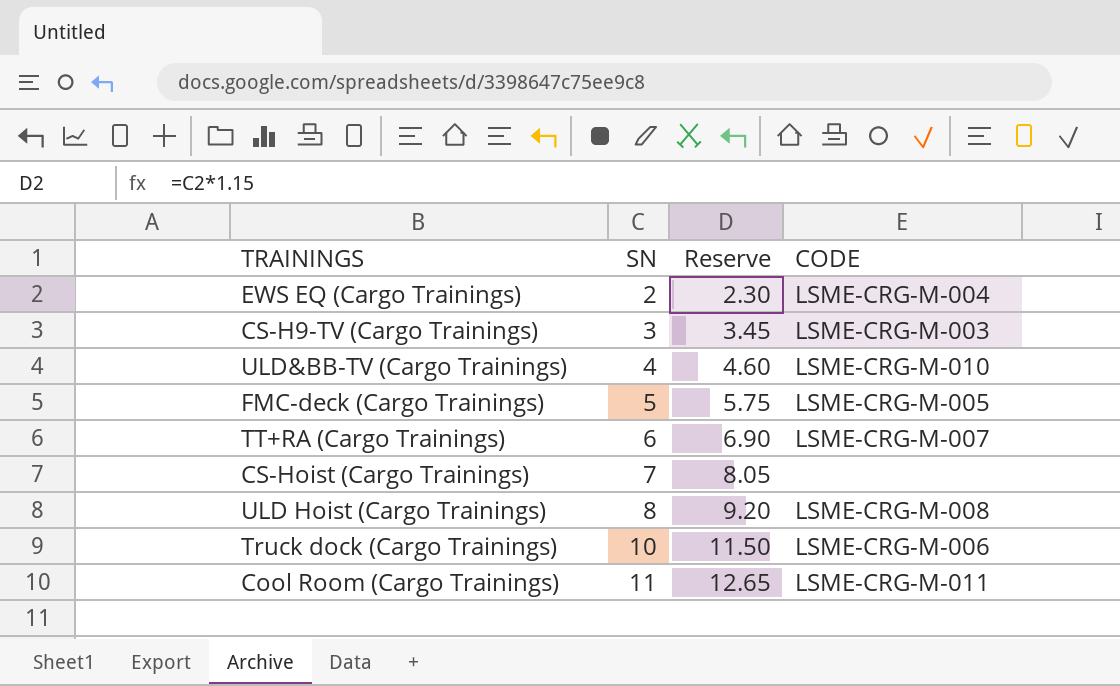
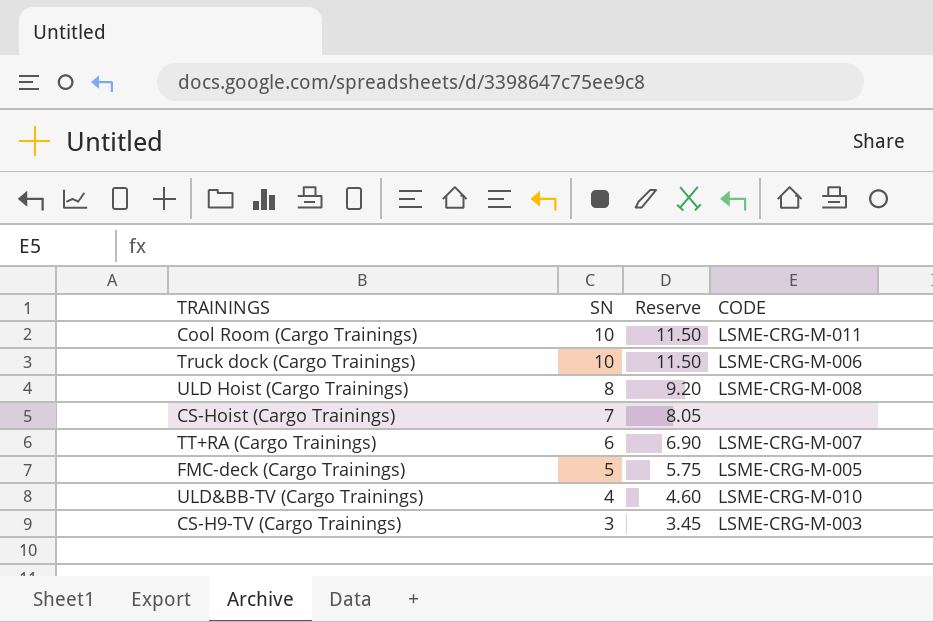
row order: SN ascending -> SN descending
row EWS EQ (Cargo Trainings): 2 | 2.30 | LSME-CRG-M-004 -> none
Cool Room (Cargo Trainings) | SN: 11 -> 10
Cool Room (Cargo Trainings) | Reserve: 12.65 -> 11.50

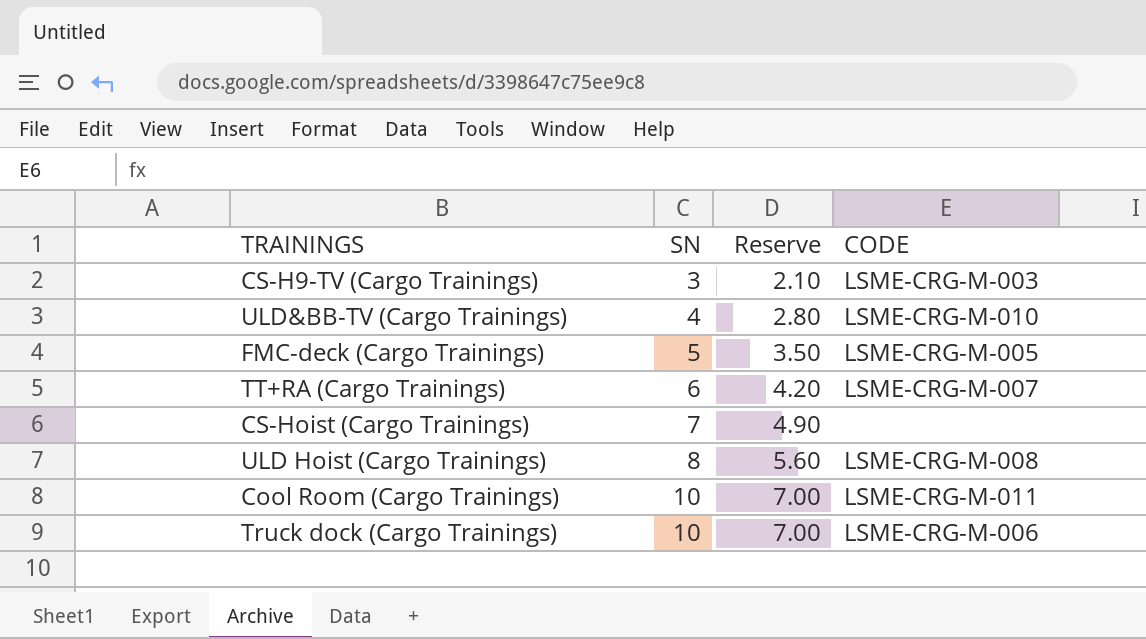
row order: SN descending -> SN ascending
column Reserve | formula: [SN] * 1.15 -> [SN] * 0.7

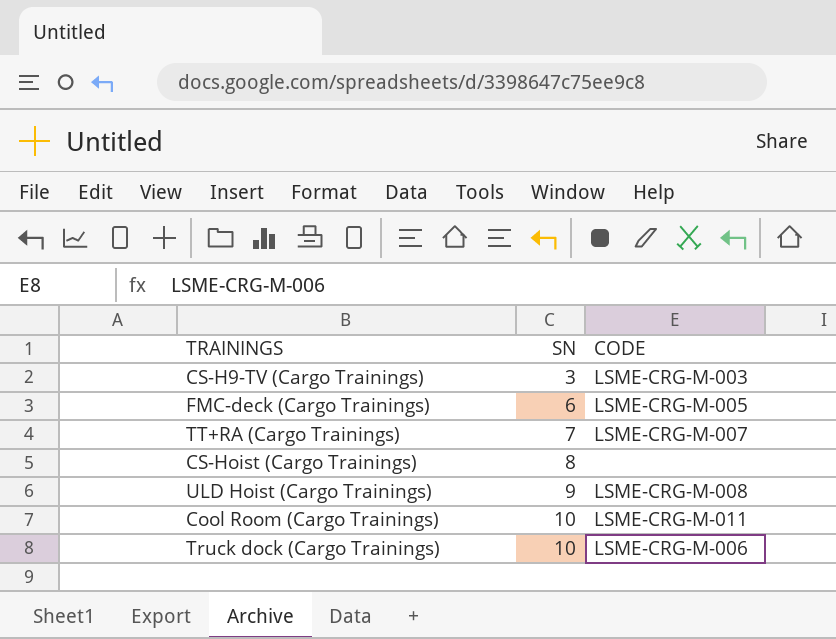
column Reserve | formula: [SN] * 0.7 -> none
row ULD&BB-TV (Cargo Trainings): 4 | 2.80 | LSME-CRG-M-010 -> none
FMC-deck (Cargo Trainings) | SN: 5 -> 6
TT+RA (Cargo Trainings) | SN: 6 -> 7
CS-Hoist (Cargo Trainings) | SN: 7 -> 8
ULD Hoist (Cargo Trainings) | SN: 8 -> 9

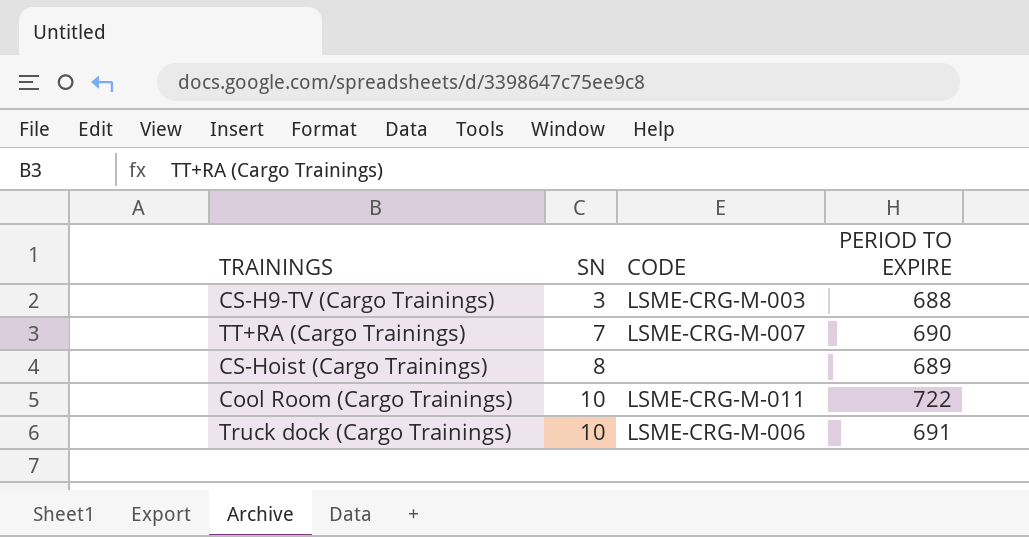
column PERIOD TO EXPIRE | position: none -> 4
row FMC-deck (Cargo Trainings): 6 | LSME-CRG-M-005 -> none
row ULD Hoist (Cargo Trainings): 9 | LSME-CRG-M-008 -> none

